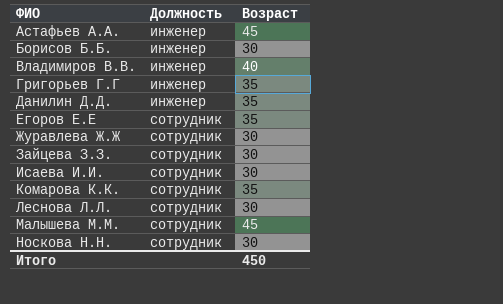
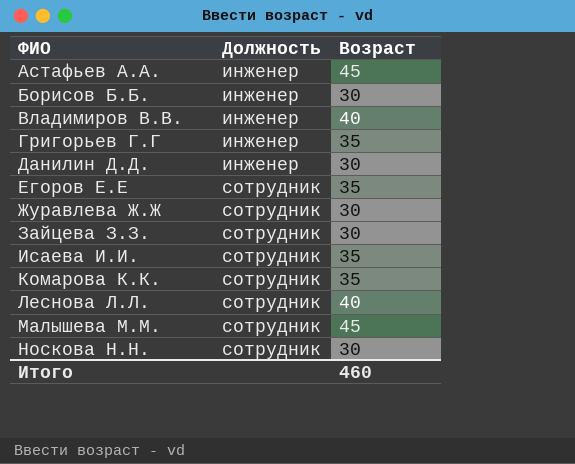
Данилин Д.Д. | Возраст: 35 -> 30
Исаева И.И. | Возраст: 30 -> 35
Леснова Л.Л. | Возраст: 30 -> 40
Итого | Возраст: 450 -> 460

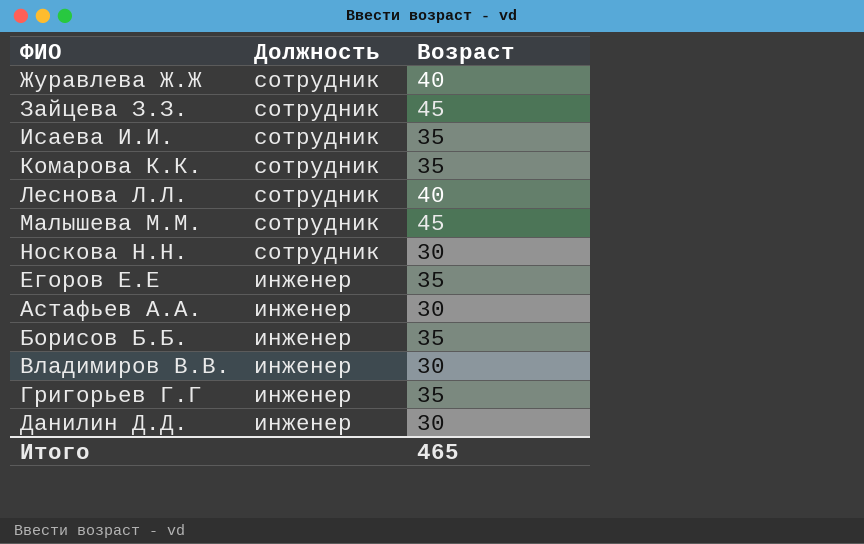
row order: ФИО ascending -> Должность descending
Журавлева Ж.Ж | Возраст: 30 -> 40
Зайцева З.З. | Возраст: 30 -> 45
Егоров Е.Е | Должность: сотрудник -> инженер
Астафьев А.А. | Возраст: 45 -> 30
Борисов Б.Б. | Возраст: 30 -> 35
Владимиров В.В. | Возраст: 40 -> 30
Итого | Возраст: 460 -> 465

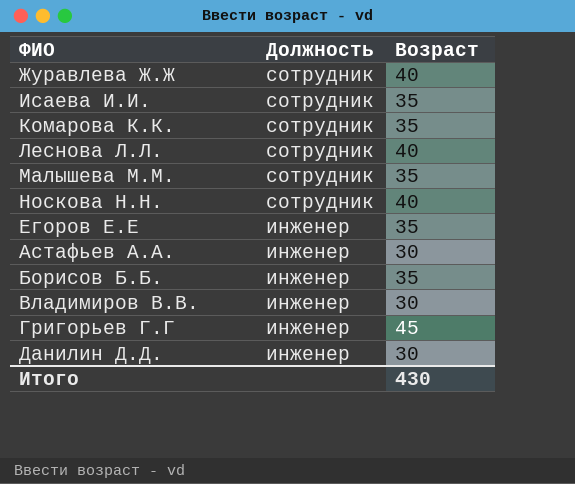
row Зайцева З.З.: сотрудник | 45 -> none
Малышева М.М. | Возраст: 45 -> 35
Носкова Н.Н. | Возраст: 30 -> 40
Григорьев Г.Г | Возраст: 35 -> 45
Итого | Возраст: 465 -> 430

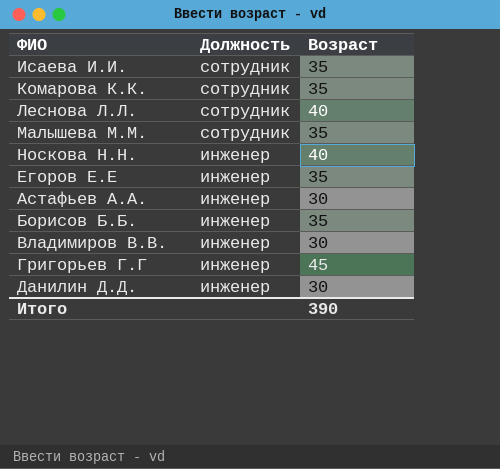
row Журавлева Ж.Ж: сотрудник | 40 -> none
Носкова Н.Н. | Должность: сотрудник -> инженер
Итого | Возраст: 430 -> 390

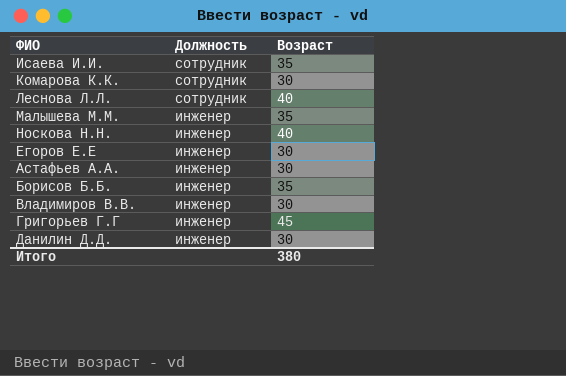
Комарова К.К. | Возраст: 35 -> 30
Малышева М.М. | Должность: сотрудник -> инженер
Егоров Е.Е | Возраст: 35 -> 30
Итого | Возраст: 390 -> 380

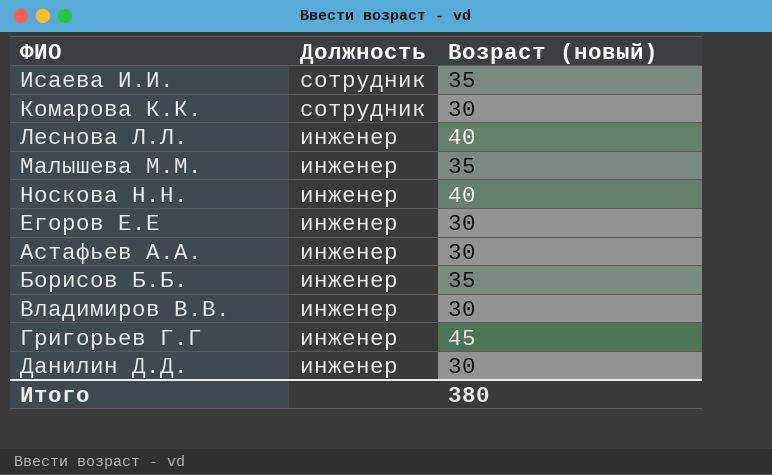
column name: Возраст -> Возраст (новый)
Леснова Л.Л. | Должность: сотрудник -> инженер

